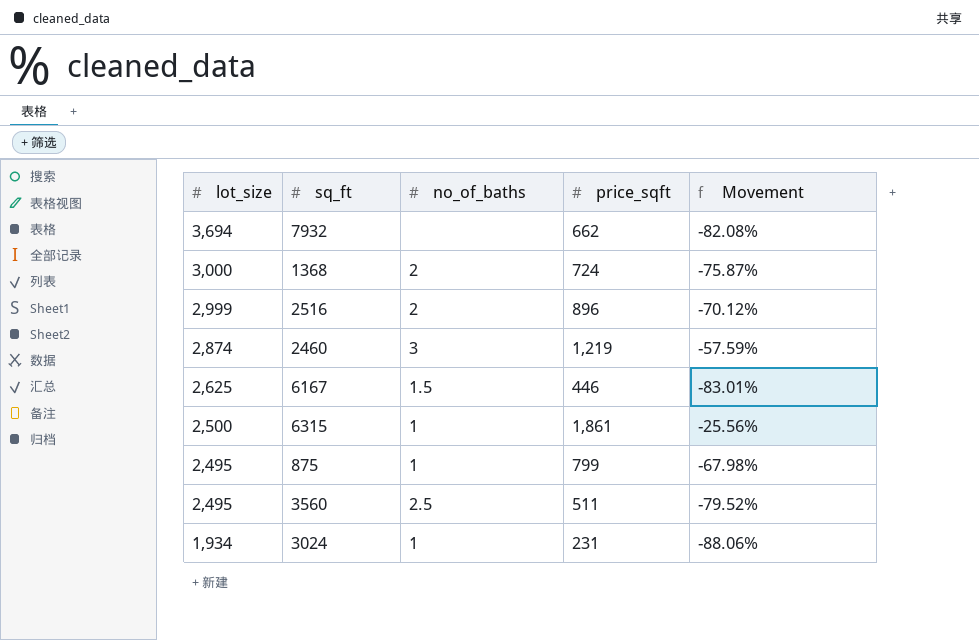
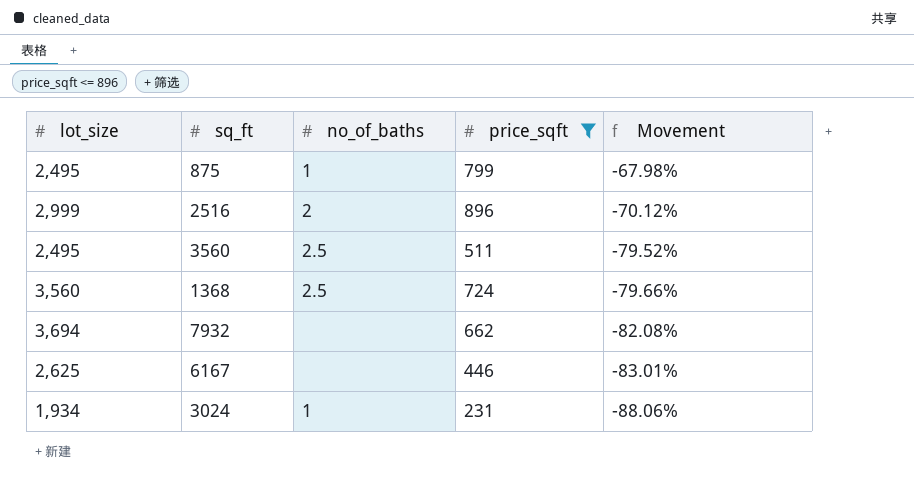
filter: none -> price_sqft <= 896
row order: lot_size descending -> Movement descending
1368 | lot_size: 3,000 -> 3,560
1368 | no_of_baths: 2 -> 2.5
1368 | Movement: -75.87% -> -79.66%
6167 | no_of_baths: 1.5 -> none

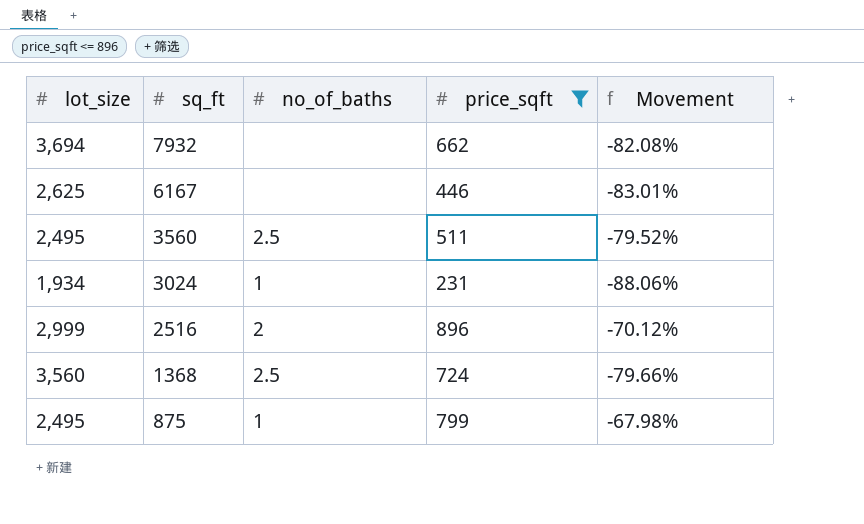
row order: Movement descending -> sq_ft descending

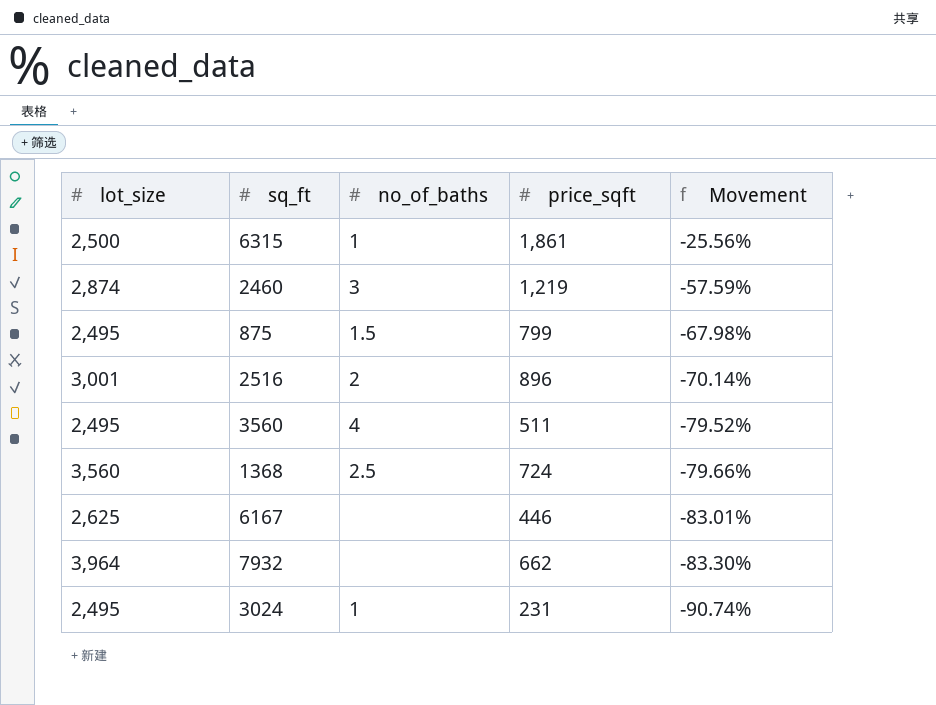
filter: price_sqft <= 896 -> none
row order: sq_ft descending -> Movement descending
875 | no_of_baths: 1 -> 1.5
2516 | lot_size: 2,999 -> 3,001
2516 | Movement: -70.12% -> -70.14%
3560 | no_of_baths: 2.5 -> 4
7932 | lot_size: 3,694 -> 3,964
7932 | Movement: -82.08% -> -83.30%
3024 | lot_size: 1,934 -> 2,495
3024 | Movement: -88.06% -> -90.74%

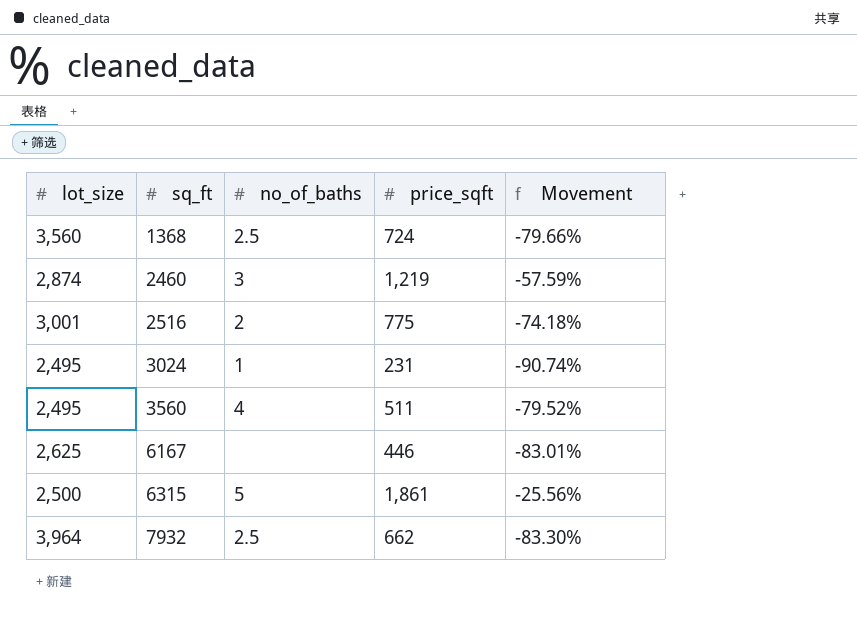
row order: Movement descending -> sq_ft ascending
row 875: 2,495 | 1.5 | 799 | -67.98% -> none
2516 | price_sqft: 896 -> 775
2516 | Movement: -70.14% -> -74.18%
6315 | no_of_baths: 1 -> 5
7932 | no_of_baths: none -> 2.5

